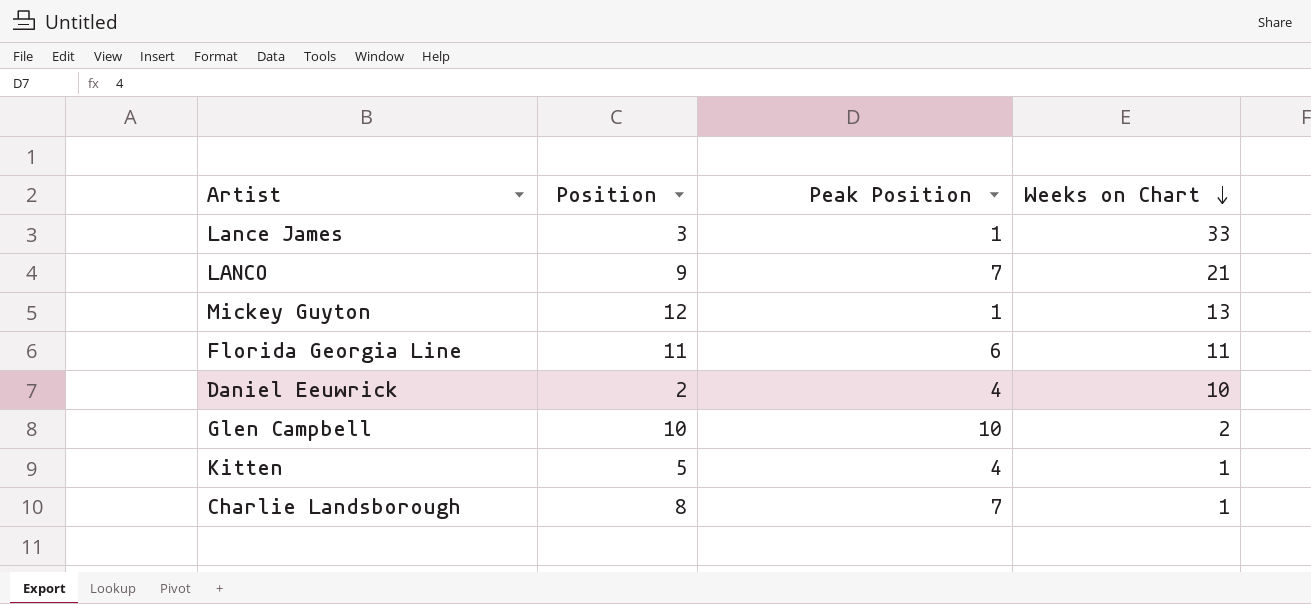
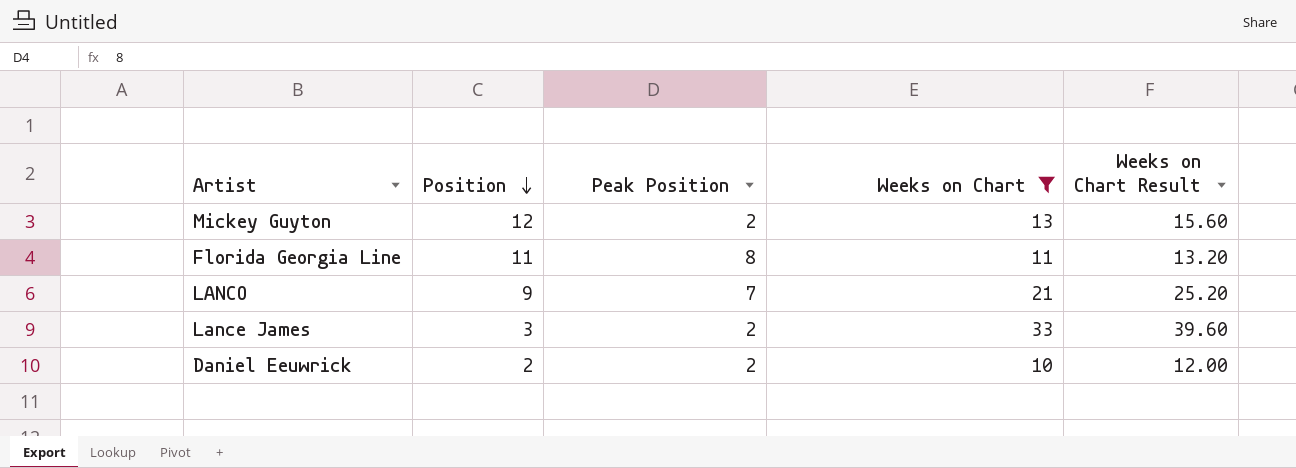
filter: none -> Weeks on Chart >= 10
row order: Weeks on Chart descending -> Position descending
column Weeks on Chart Result | formula: none -> [Weeks on Chart] * 1.2
Mickey Guyton | Peak Position: 1 -> 2
Florida Georgia Line | Peak Position: 6 -> 8
Lance James | Peak Position: 1 -> 2
Daniel Eeuwrick | Peak Position: 4 -> 2

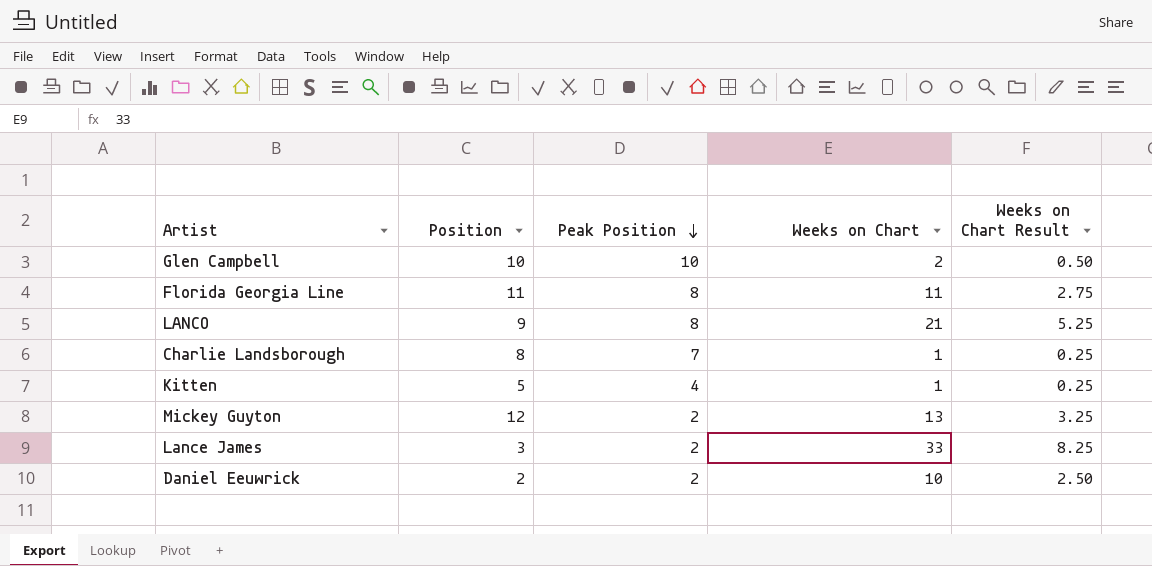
filter: Weeks on Chart >= 10 -> none
row order: Position descending -> Peak Position descending
column Weeks on Chart Result | formula: [Weeks on Chart] * 1.2 -> [Weeks on Chart] * 0.25
LANCO | Peak Position: 7 -> 8

